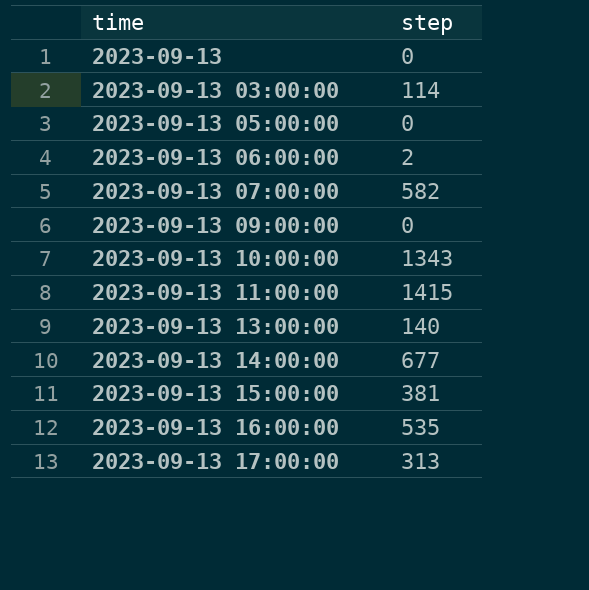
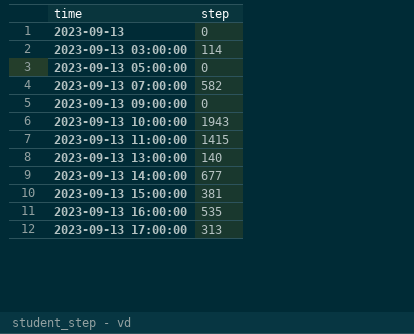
row 2023-09-13 06:00:00: 2 -> none
2023-09-13 10:00:00 | step: 1343 -> 1943

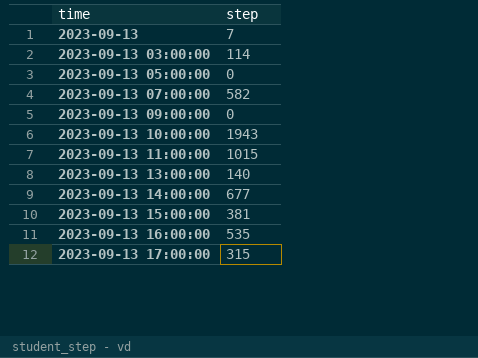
2023-09-13 | step: 0 -> 7
2023-09-13 11:00:00 | step: 1415 -> 1015
2023-09-13 17:00:00 | step: 313 -> 315

